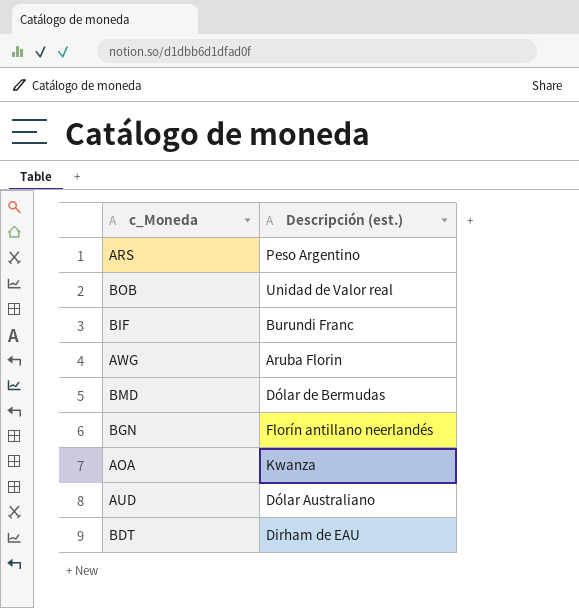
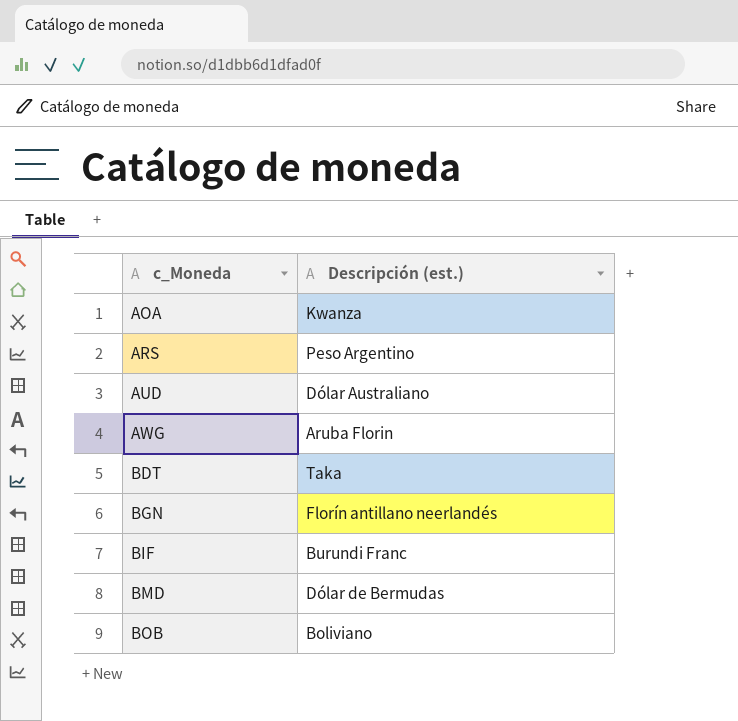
row order: none -> c_Moneda ascending
BDT | Descripción (est.): Dirham de EAU -> Taka
BOB | Descripción (est.): Unidad de Valor real -> Boliviano

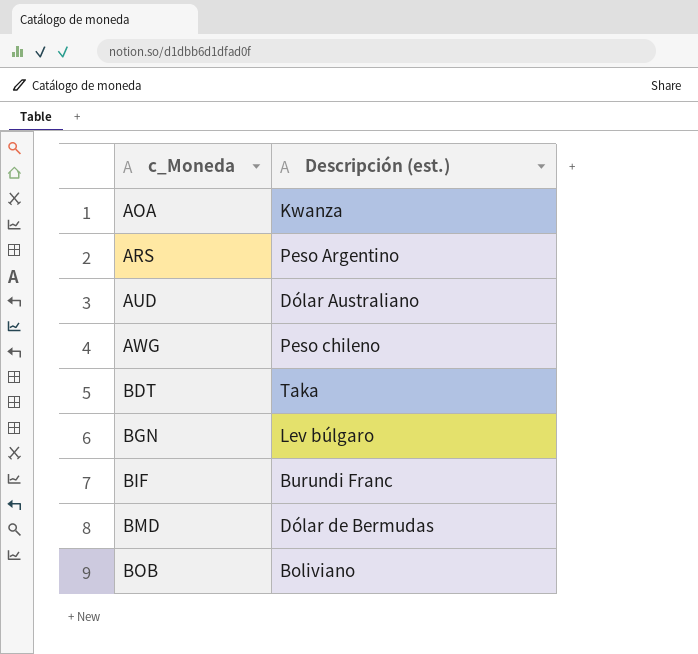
AWG | Descripción (est.): Aruba Florin -> Peso chileno
BGN | Descripción (est.): Florín antillano neerlandés -> Lev búlgaro

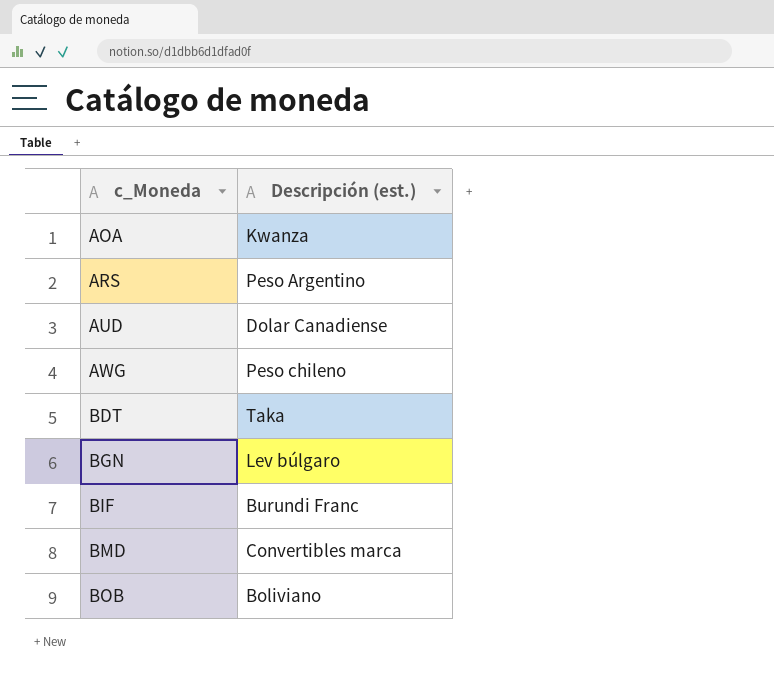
AUD | Descripción (est.): Dólar Australiano -> Dolar Canadiense
BMD | Descripción (est.): Dólar de Bermudas -> Convertibles marca

